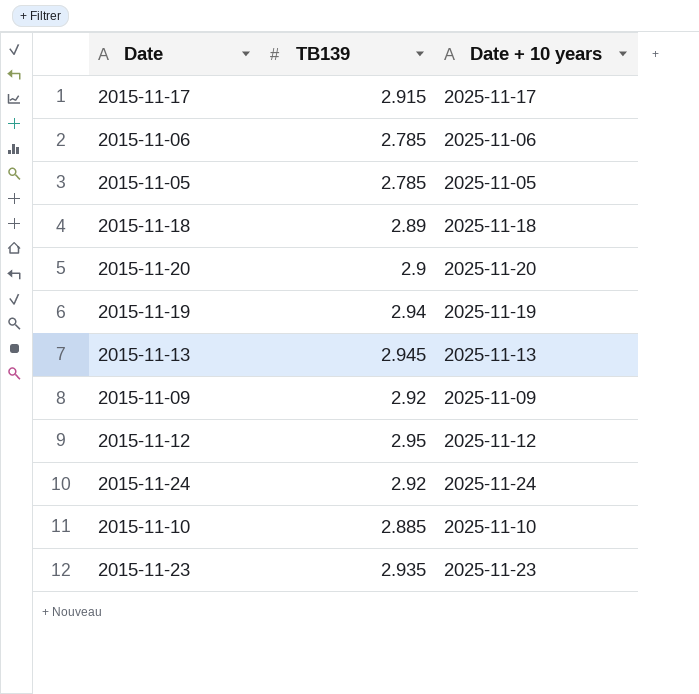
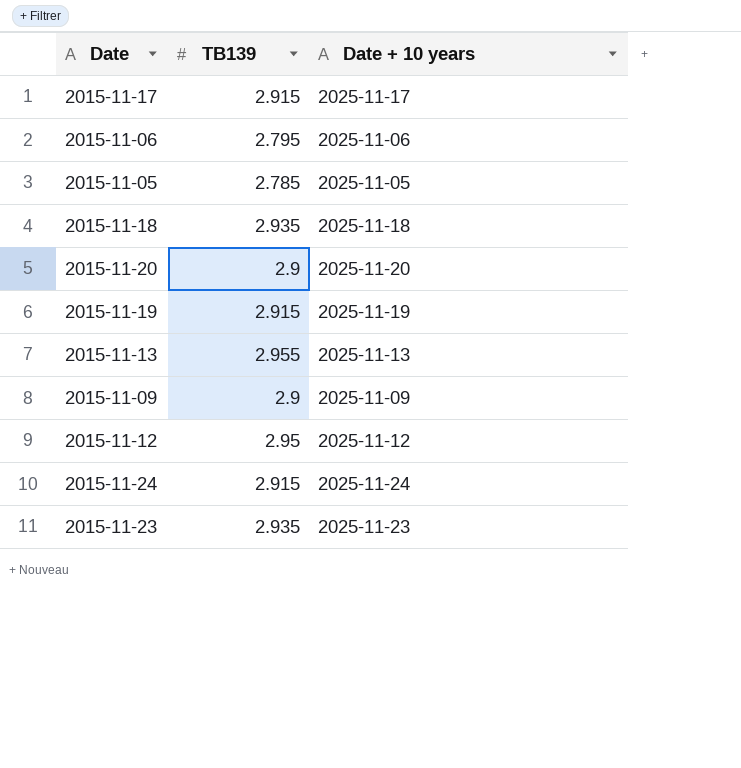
row 2015-11-10: 2.885 | 2025-11-10 -> none
2015-11-06 | TB139: 2.785 -> 2.795
2015-11-18 | TB139: 2.89 -> 2.935
2015-11-19 | TB139: 2.94 -> 2.915
2015-11-13 | TB139: 2.945 -> 2.955
2015-11-09 | TB139: 2.92 -> 2.9
2015-11-24 | TB139: 2.92 -> 2.915

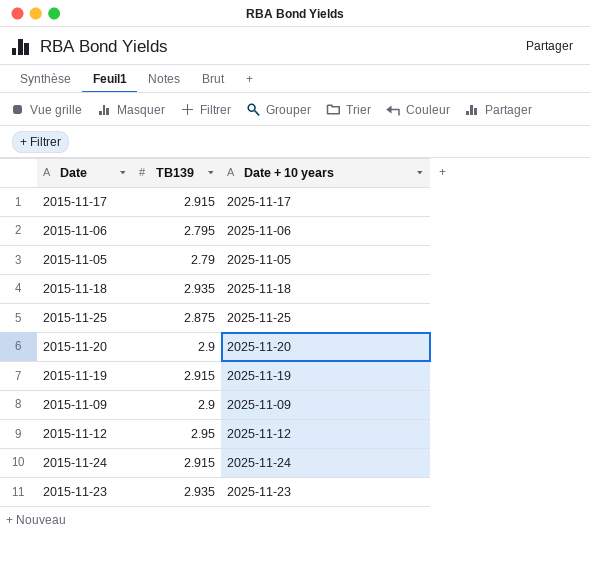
row 2015-11-13: 2.955 | 2025-11-13 -> none
2015-11-05 | TB139: 2.785 -> 2.79
row 2015-11-25: none -> 2.875 | 2025-11-25

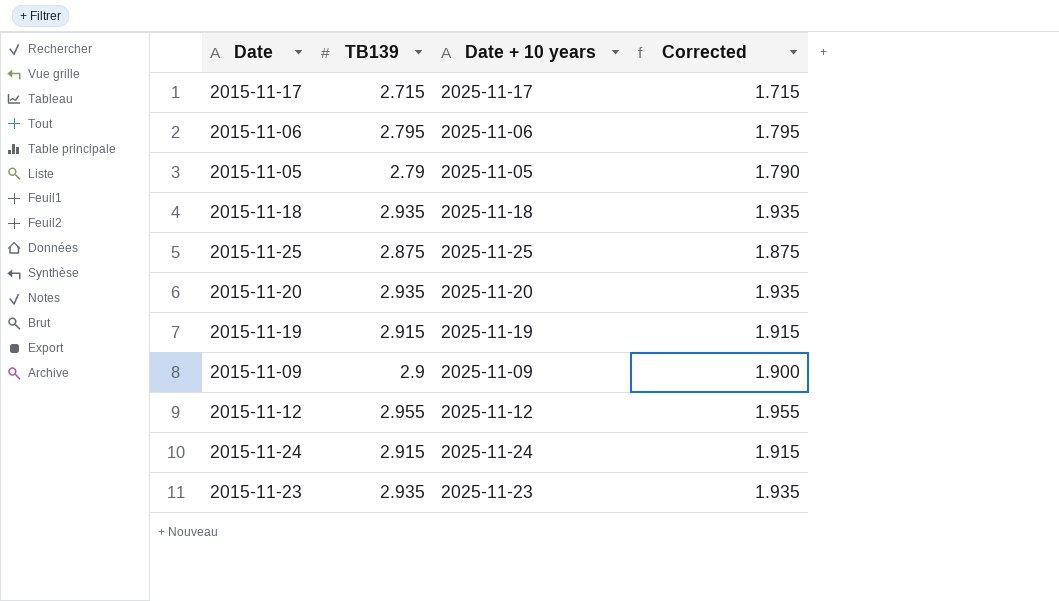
column Corrected | formula: none -> [TB139] - 1
2015-11-17 | TB139: 2.915 -> 2.715
2015-11-20 | TB139: 2.9 -> 2.935
2015-11-12 | TB139: 2.95 -> 2.955

